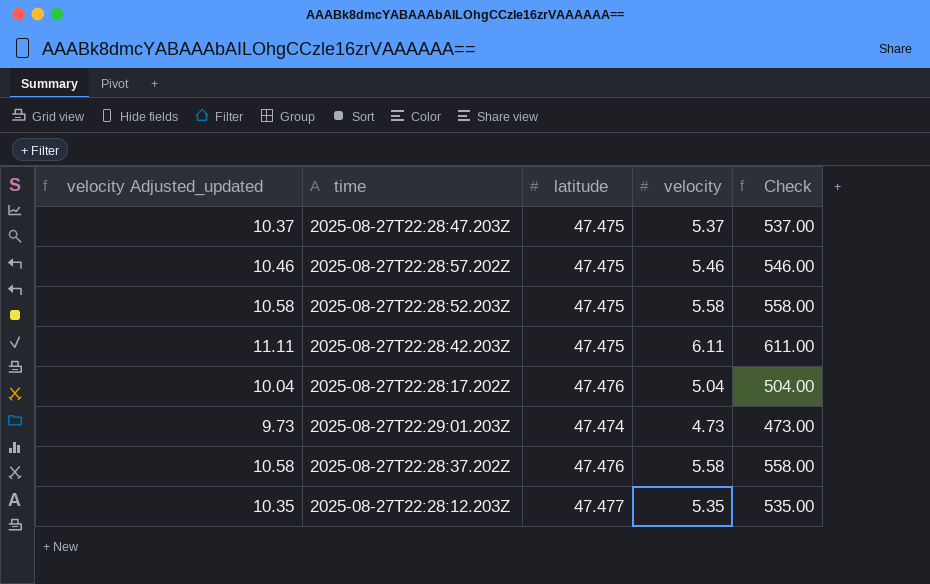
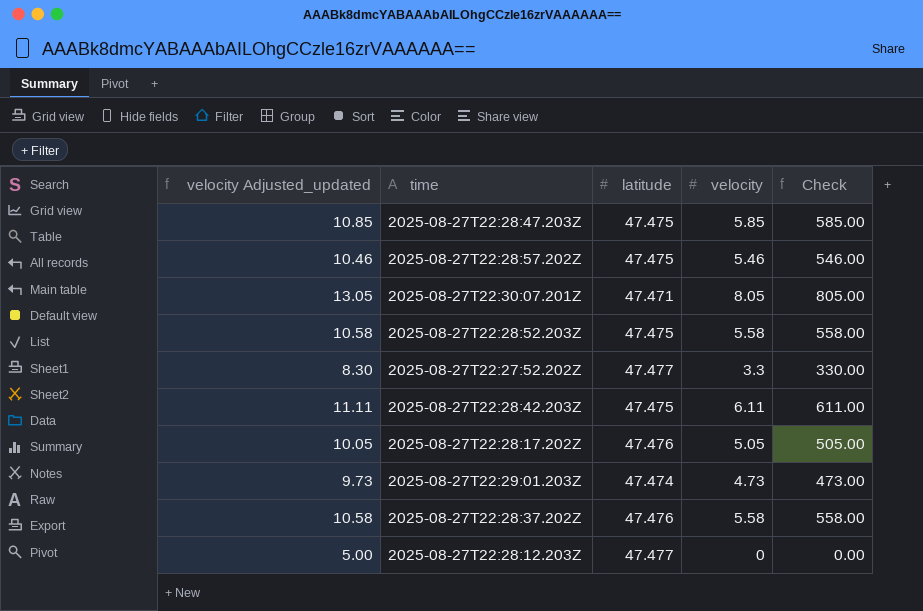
2025-08-27T22:28:47.203Z | velocity Adjusted_updated: 10.37 -> 10.85
2025-08-27T22:28:47.203Z | velocity: 5.37 -> 5.85
2025-08-27T22:28:47.203Z | Check: 537.00 -> 585.00
row 2025-08-27T22:30:07.201Z: none -> 13.05 | 47.471 | 8.05 | 805.00
row 2025-08-27T22:27:52.202Z: none -> 8.30 | 47.477 | 3.3 | 330.00
2025-08-27T22:28:17.202Z | velocity Adjusted_updated: 10.04 -> 10.05
2025-08-27T22:28:17.202Z | velocity: 5.04 -> 5.05
2025-08-27T22:28:17.202Z | Check: 504.00 -> 505.00
2025-08-27T22:28:12.203Z | velocity Adjusted_updated: 10.35 -> 5.00
2025-08-27T22:28:12.203Z | velocity: 5.35 -> 0
2025-08-27T22:28:12.203Z | Check: 535.00 -> 0.00

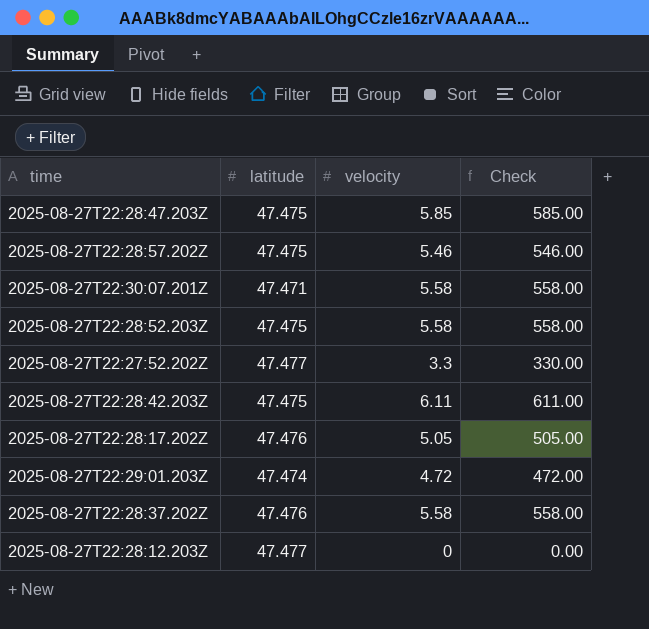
column velocity Adjusted_updated | formula: [velocity] + 5 -> none
2025-08-27T22:30:07.201Z | velocity: 8.05 -> 5.58
2025-08-27T22:30:07.201Z | Check: 805.00 -> 558.00
2025-08-27T22:29:01.203Z | velocity: 4.73 -> 4.72
2025-08-27T22:29:01.203Z | Check: 473.00 -> 472.00

